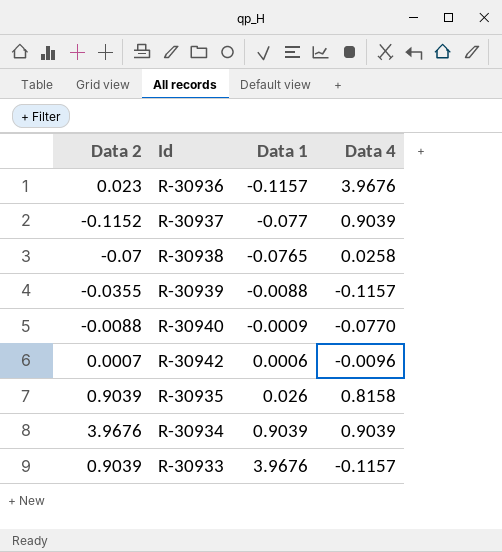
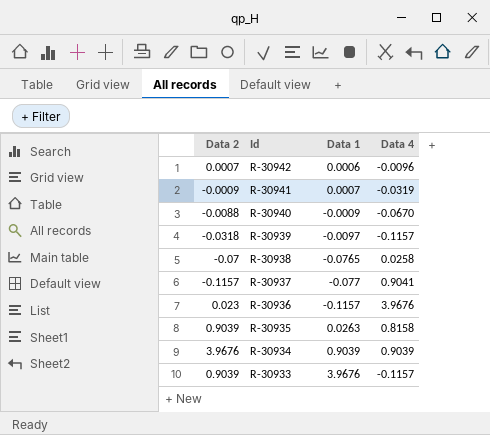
row order: Data 1 ascending -> Id descending
row R-30941: none -> -0.0009 | 0.0007 | -0.0319
R-30940 | Data 4: -0.0770 -> -0.0670
R-30939 | Data 2: -0.0355 -> -0.0318
R-30939 | Data 1: -0.0088 -> -0.0097
R-30937 | Data 2: -0.1152 -> -0.1157
R-30937 | Data 4: 0.9039 -> 0.9041
R-30935 | Data 1: 0.026 -> 0.0263

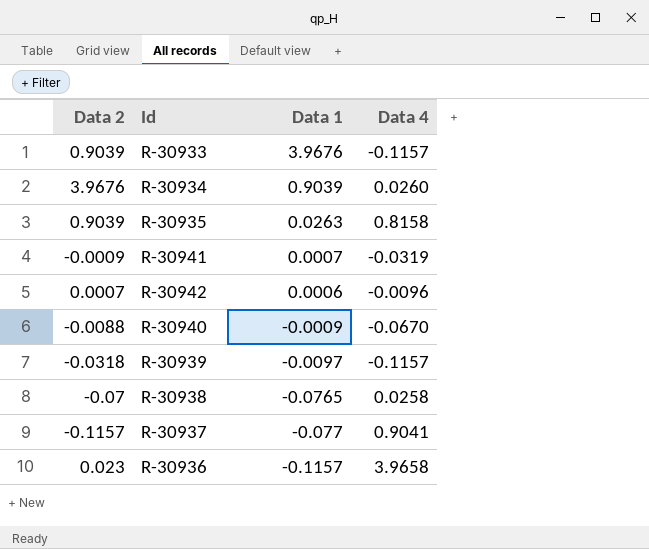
row order: Id descending -> Data 1 descending
R-30934 | Data 4: 0.9039 -> 0.0260
R-30936 | Data 4: 3.9676 -> 3.9658

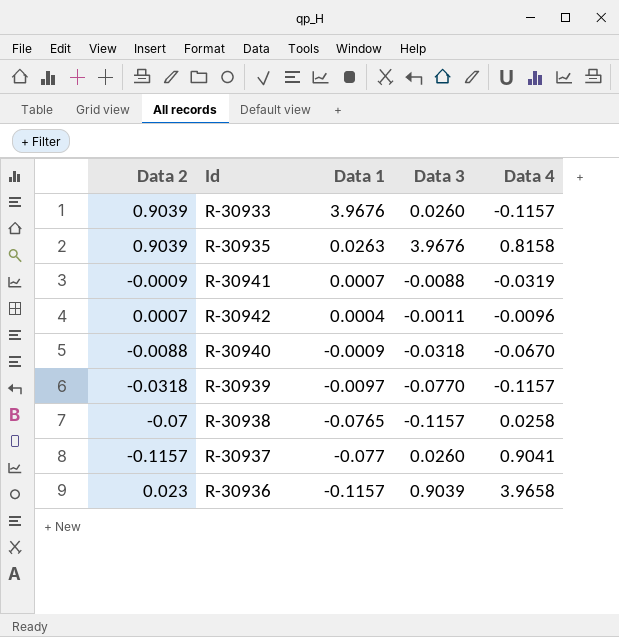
column Data 3 | position: none -> 4
row R-30934: 3.9676 | 0.9039 | 0.0260 -> none
R-30942 | Data 1: 0.0006 -> 0.0004

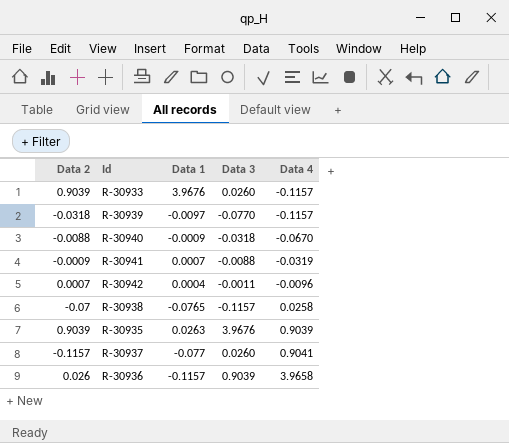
row order: Data 1 descending -> Data 4 ascending
R-30935 | Data 4: 0.8158 -> 0.9039
R-30936 | Data 2: 0.023 -> 0.026

